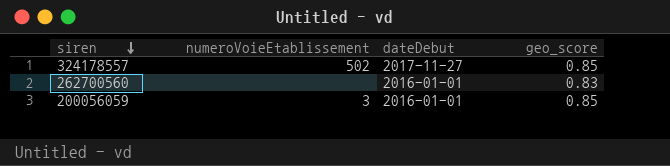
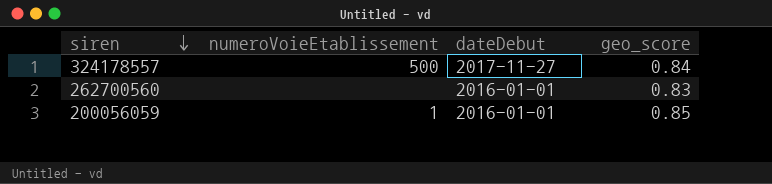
324178557 | numeroVoieEtablissement: 502 -> 500
324178557 | geo_score: 0.85 -> 0.84
200056059 | numeroVoieEtablissement: 3 -> 1

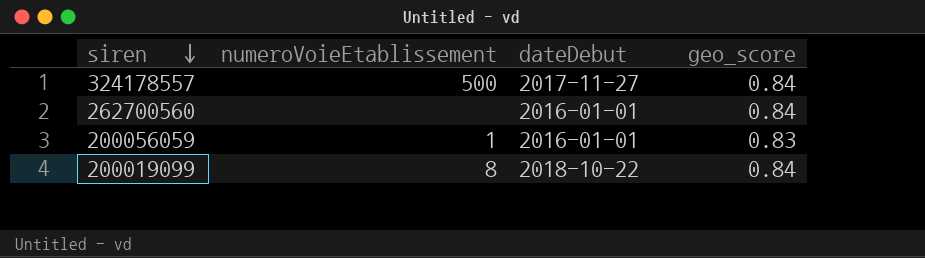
262700560 | geo_score: 0.83 -> 0.84
200056059 | geo_score: 0.85 -> 0.83
row 200019099: none -> 8 | 2018-10-22 | 0.84

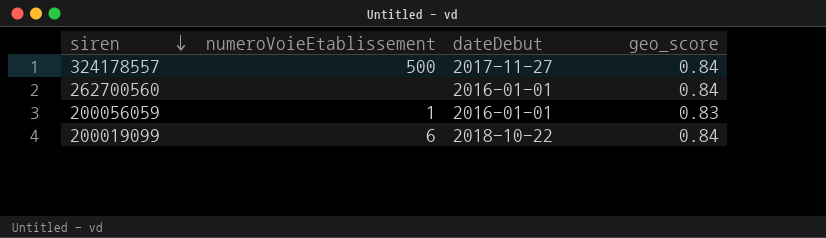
200019099 | numeroVoieEtablissement: 8 -> 6

